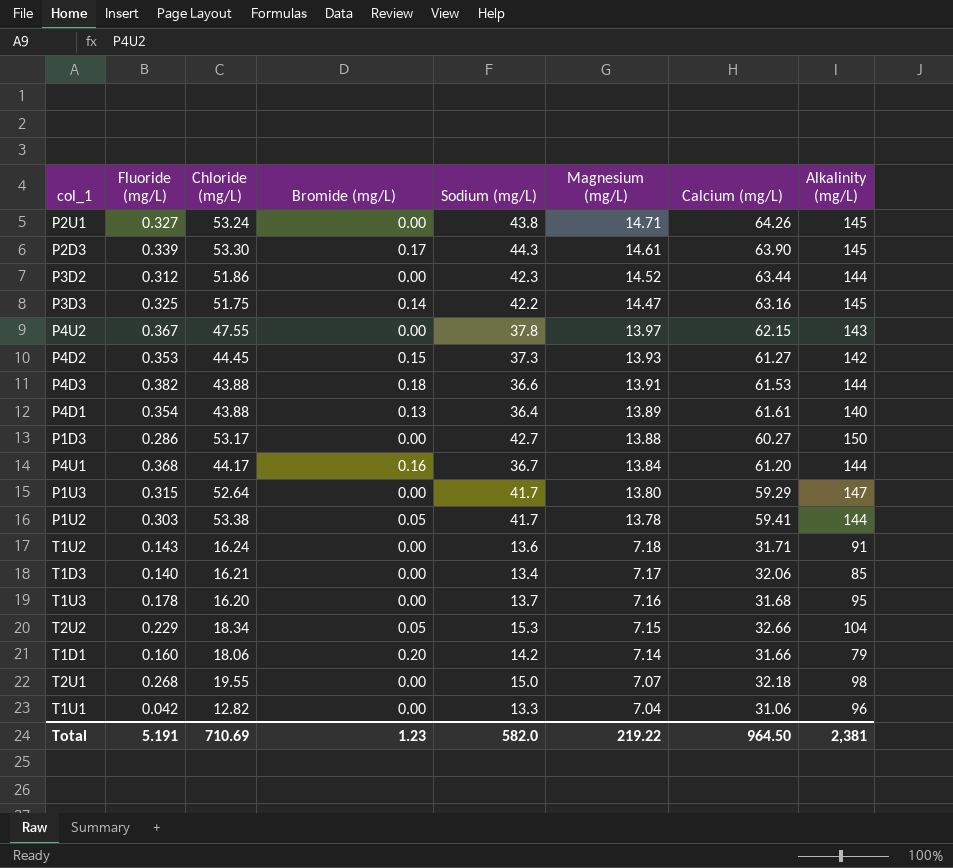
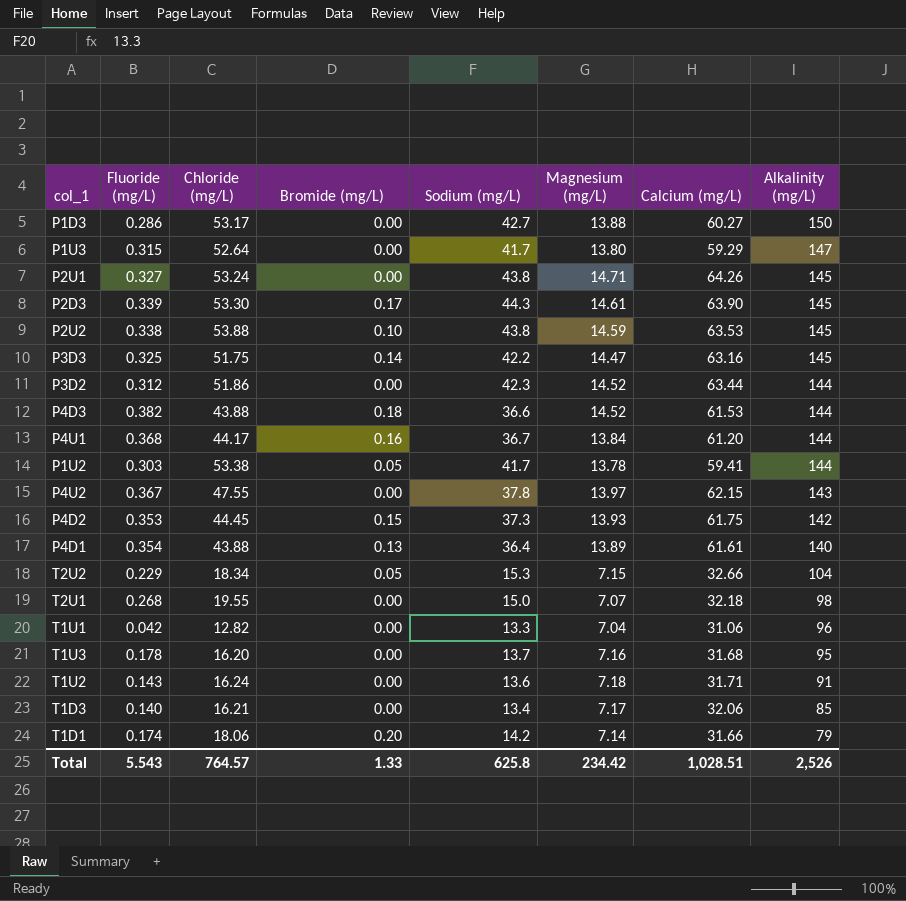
row order: Magnesium (mg/L) descending -> Alkalinity (mg/L) descending
row P2U2: none -> 0.338 | 53.88 | 0.10 | 43.8 | 14.59 | 63.53 | 145
P4D3 | Magnesium (mg/L): 13.91 -> 14.52
P4D2 | Calcium (mg/L): 61.27 -> 61.75
T1D1 | Fluoride (mg/L): 0.160 -> 0.174
Total | Fluoride (mg/L): 5.191 -> 5.543
Total | Chloride (mg/L): 710.69 -> 764.57
Total | Bromide (mg/L): 1.23 -> 1.33
Total | Sodium (mg/L): 582.0 -> 625.8
Total | Magnesium (mg/L): 219.22 -> 234.42
Total | Calcium (mg/L): 964.50 -> 1,028.51
Total | Alkalinity (mg/L): 2,381 -> 2,526

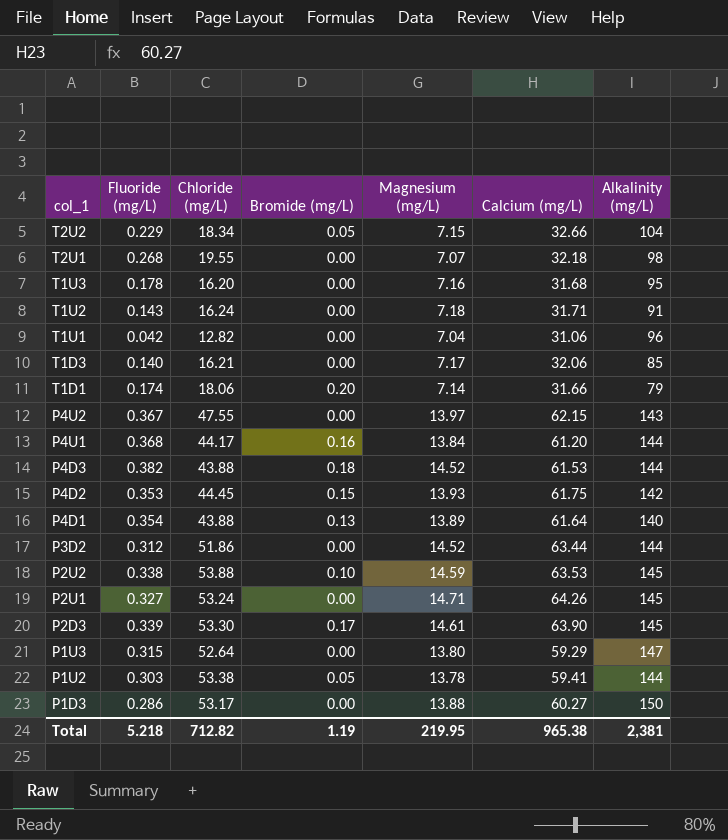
row order: Alkalinity (mg/L) descending -> col_1 descending
column Sodium (mg/L) | position: 5 -> none
row P3D3: 0.325 | 51.75 | 0.14 | 42.2 | 14.47 | 63.16 | 145 -> none
P4D1 | Calcium (mg/L): 61.61 -> 61.64
Total | Fluoride (mg/L): 5.543 -> 5.218
Total | Chloride (mg/L): 764.57 -> 712.82
Total | Bromide (mg/L): 1.33 -> 1.19
Total | Magnesium (mg/L): 234.42 -> 219.95
Total | Calcium (mg/L): 1,028.51 -> 965.38
Total | Alkalinity (mg/L): 2,526 -> 2,381

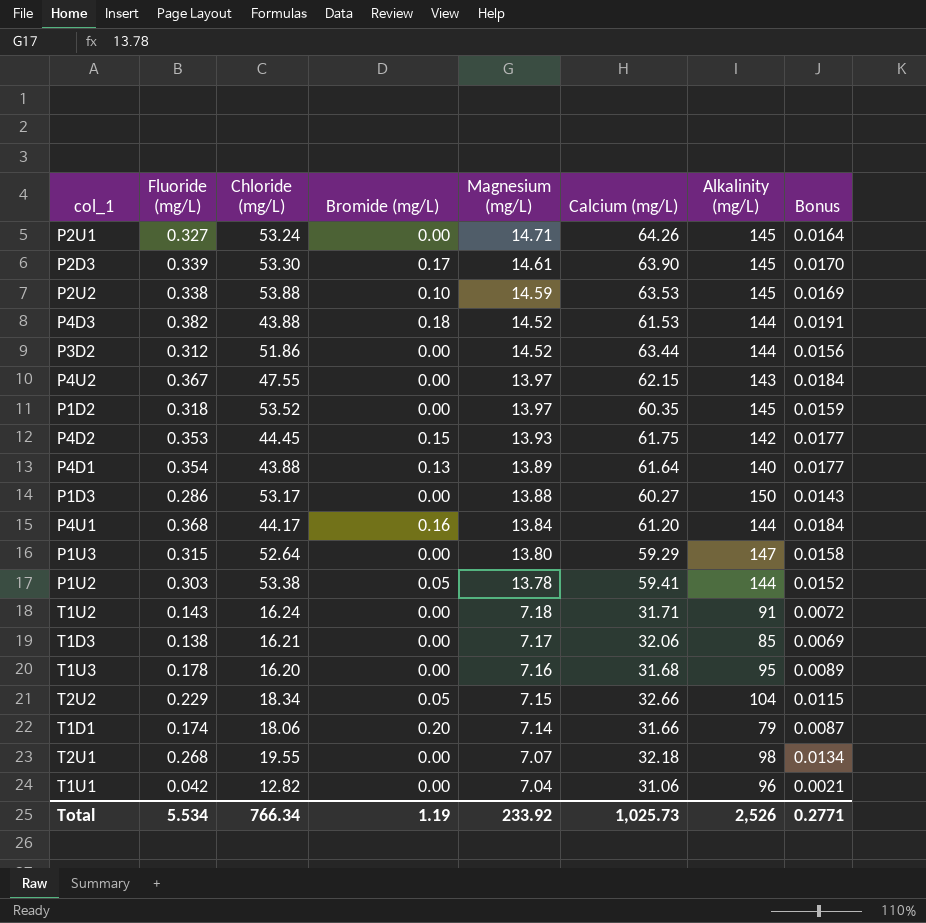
row order: col_1 descending -> Magnesium (mg/L) descending
column Bonus | formula: none -> [Fluoride (mg/L)] * 0.05
row P1D2: none -> 0.318 | 53.52 | 0.00 | 13.97 | 60.35 | 145 | 0.0159
T1D3 | Fluoride (mg/L): 0.140 -> 0.138
Total | Fluoride (mg/L): 5.218 -> 5.534
Total | Chloride (mg/L): 712.82 -> 766.34
Total | Magnesium (mg/L): 219.95 -> 233.92
Total | Calcium (mg/L): 965.38 -> 1,025.73
Total | Alkalinity (mg/L): 2,381 -> 2,526

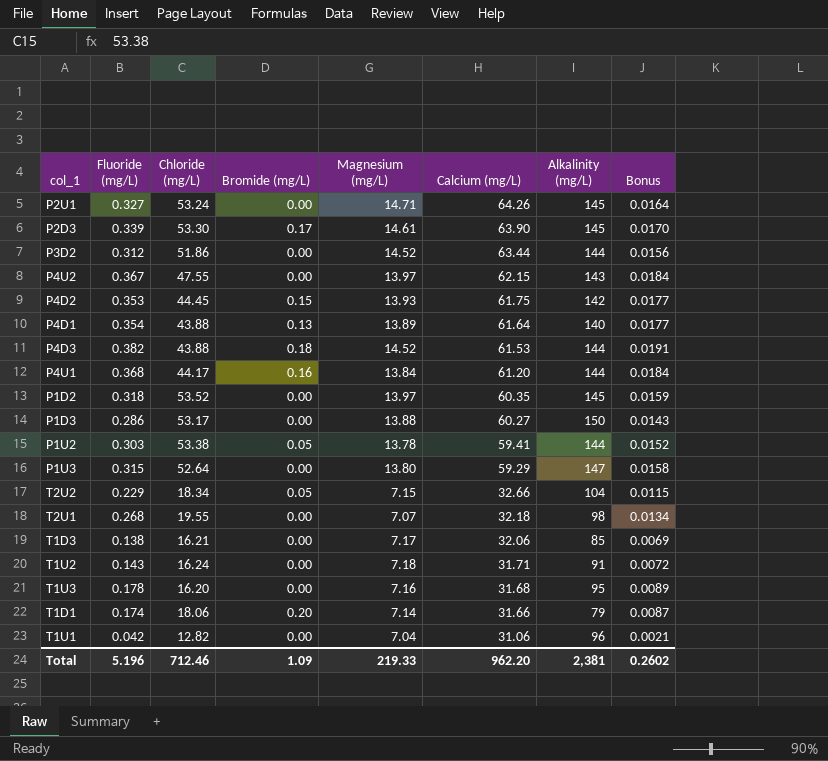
row order: Magnesium (mg/L) descending -> Calcium (mg/L) descending
row P2U2: 0.338 | 53.88 | 0.10 | 14.59 | 63.53 | 145 | 0.0169 -> none
Total | Fluoride (mg/L): 5.534 -> 5.196
Total | Chloride (mg/L): 766.34 -> 712.46
Total | Bromide (mg/L): 1.19 -> 1.09
Total | Magnesium (mg/L): 233.92 -> 219.33
Total | Calcium (mg/L): 1,025.73 -> 962.20
Total | Alkalinity (mg/L): 2,526 -> 2,381
Total | Bonus: 0.2771 -> 0.2602

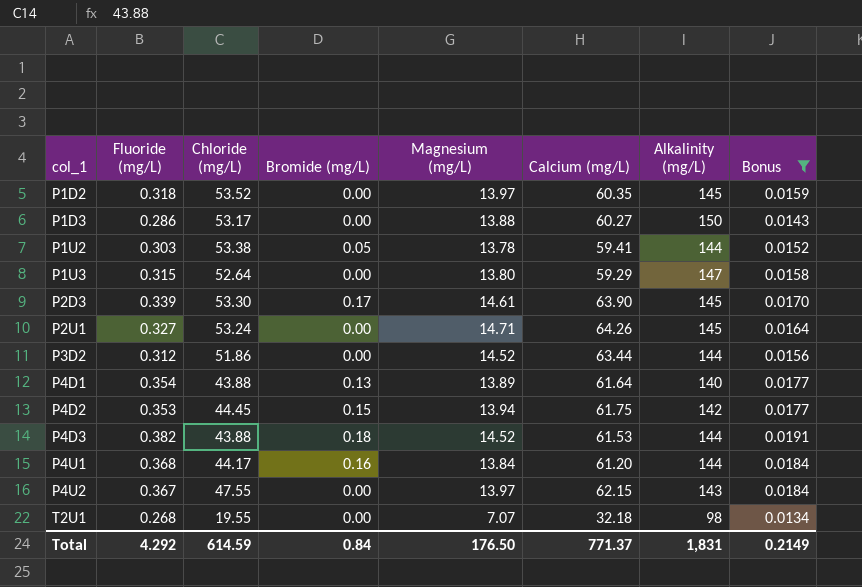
filter: none -> Bonus >= 0.0134
row order: Calcium (mg/L) descending -> col_1 ascending
P4D2 | Magnesium (mg/L): 13.93 -> 13.94
Total | Fluoride (mg/L): 5.196 -> 4.292
Total | Chloride (mg/L): 712.46 -> 614.59
Total | Bromide (mg/L): 1.09 -> 0.84
Total | Magnesium (mg/L): 219.33 -> 176.50
Total | Calcium (mg/L): 962.20 -> 771.37
Total | Alkalinity (mg/L): 2,381 -> 1,831
Total | Bonus: 0.2602 -> 0.2149

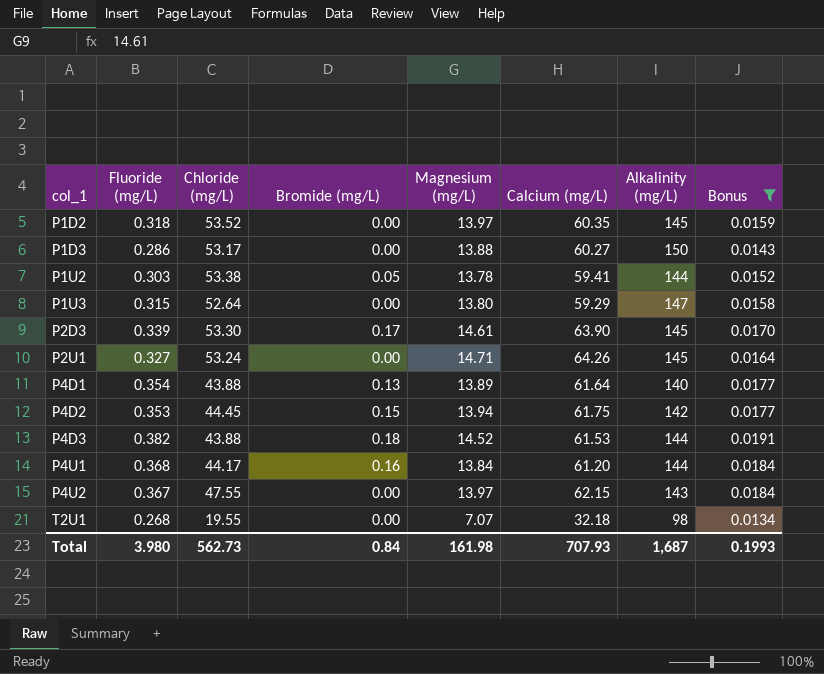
row P3D2: 0.312 | 51.86 | 0.00 | 14.52 | 63.44 | 144 | 0.0156 -> none
Total | Fluoride (mg/L): 4.292 -> 3.980
Total | Chloride (mg/L): 614.59 -> 562.73
Total | Magnesium (mg/L): 176.50 -> 161.98
Total | Calcium (mg/L): 771.37 -> 707.93
Total | Alkalinity (mg/L): 1,831 -> 1,687
Total | Bonus: 0.2149 -> 0.1993

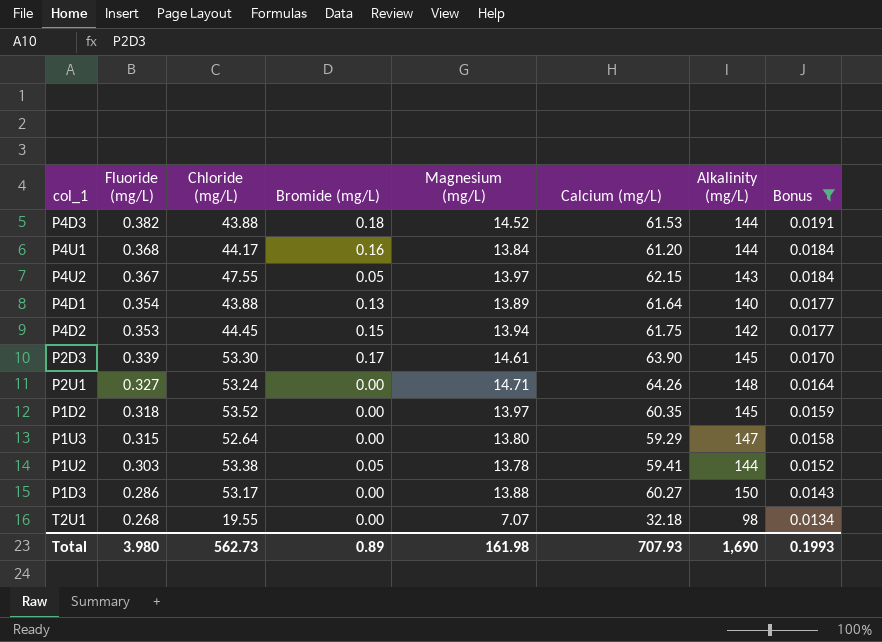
row order: col_1 ascending -> Fluoride (mg/L) descending
P4U2 | Bromide (mg/L): 0.00 -> 0.05
P2U1 | Alkalinity (mg/L): 145 -> 148
Total | Bromide (mg/L): 0.84 -> 0.89
Total | Alkalinity (mg/L): 1,687 -> 1,690

